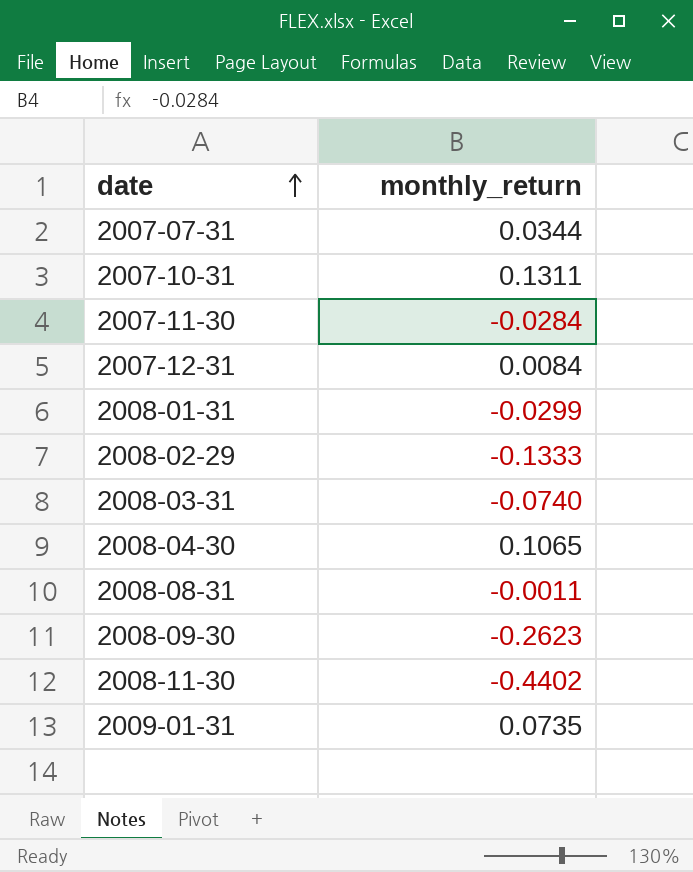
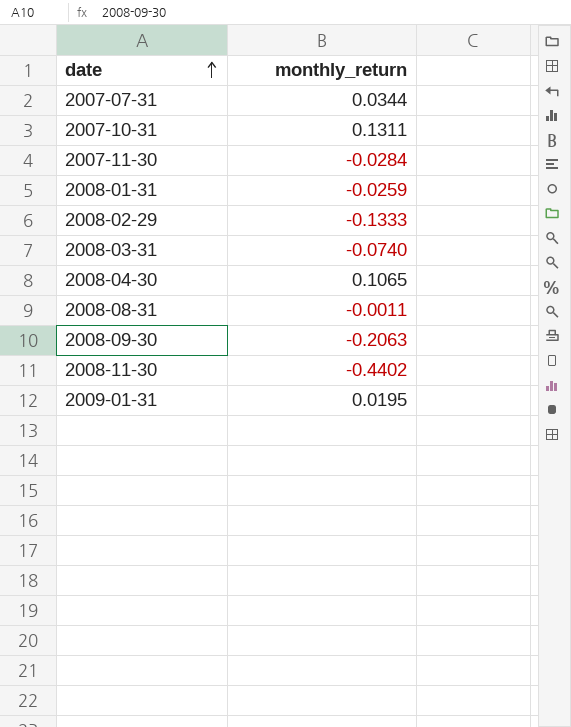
row 2007-12-31: 0.0084 -> none
2008-01-31 | monthly_return: -0.0299 -> -0.0259
2008-09-30 | monthly_return: -0.2623 -> -0.2063
2009-01-31 | monthly_return: 0.0735 -> 0.0195

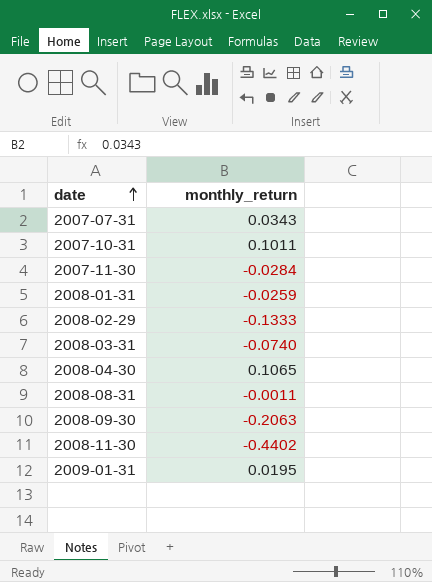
2007-07-31 | monthly_return: 0.0344 -> 0.0343
2007-10-31 | monthly_return: 0.1311 -> 0.1011

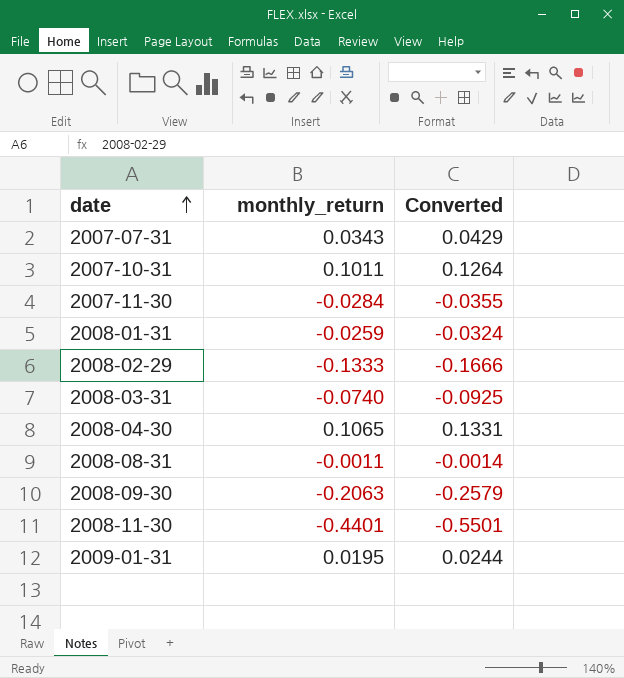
column Converted | formula: none -> [monthly_return] * 1.25
2008-11-30 | monthly_return: -0.4402 -> -0.4401

